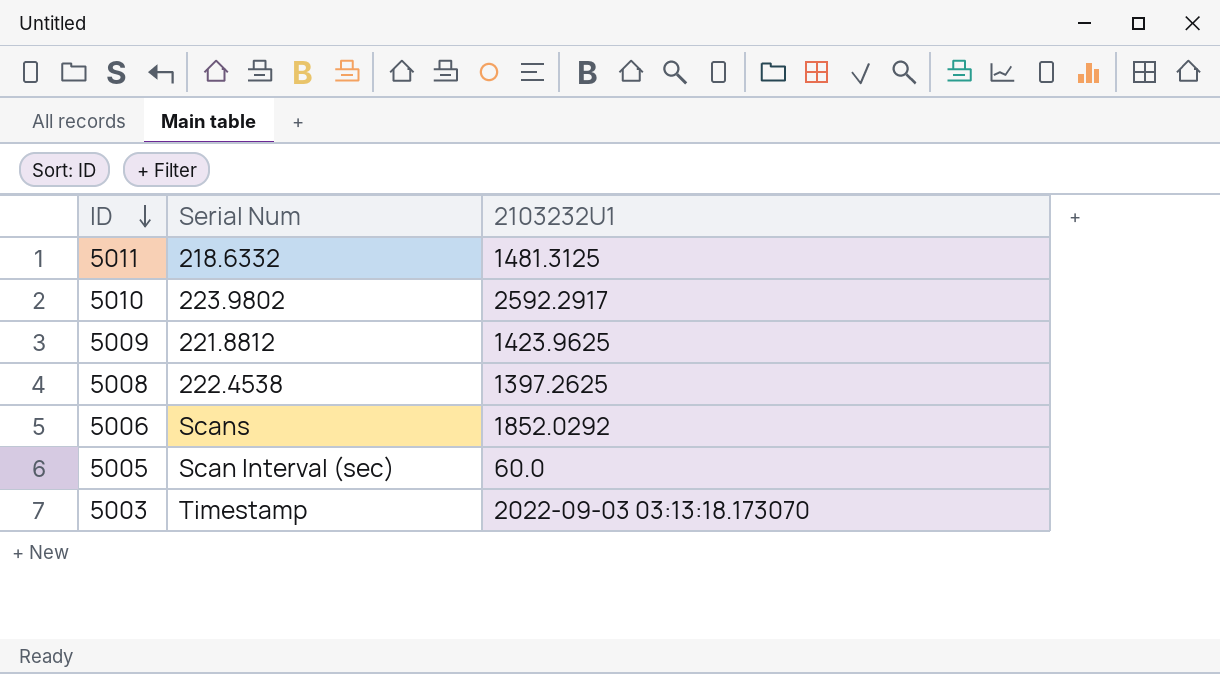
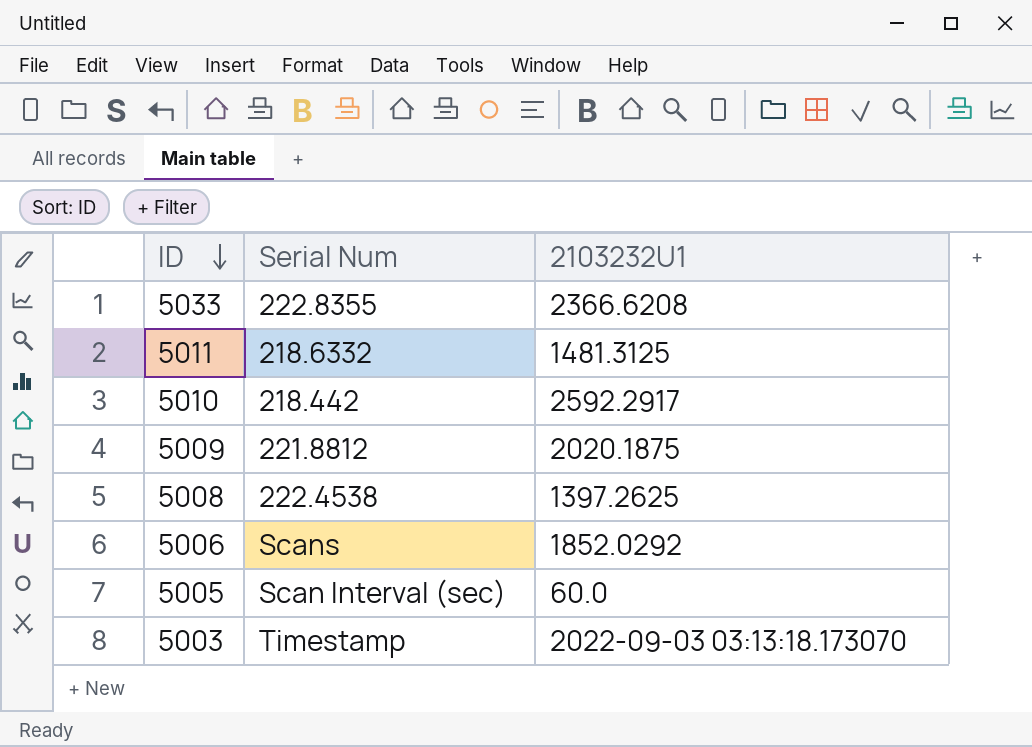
row 5033: none -> 222.8355 | 2366.6208
5010 | Serial Num: 223.9802 -> 218.442
5009 | 2103232U1: 1423.9625 -> 2020.1875

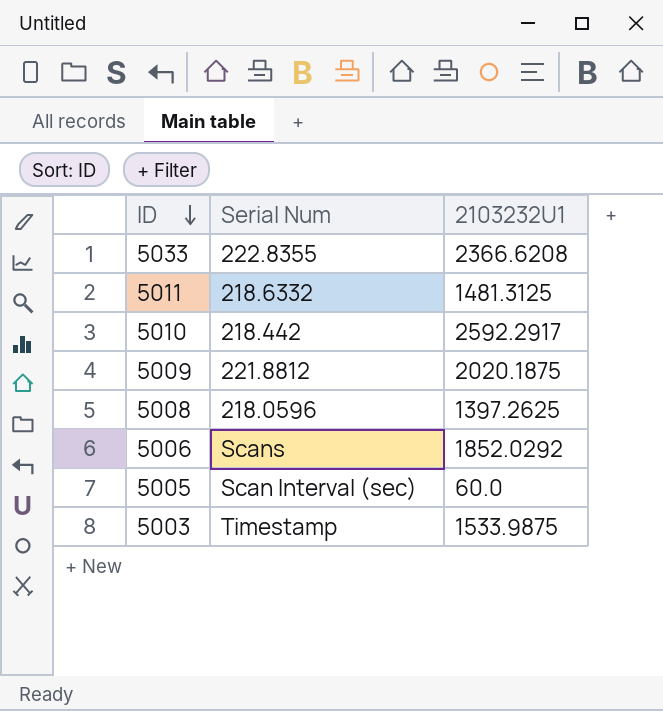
5008 | Serial Num: 222.4538 -> 218.0596
5003 | 2103232U1: 2022-09-03 03:13:18.173070 -> 1533.9875

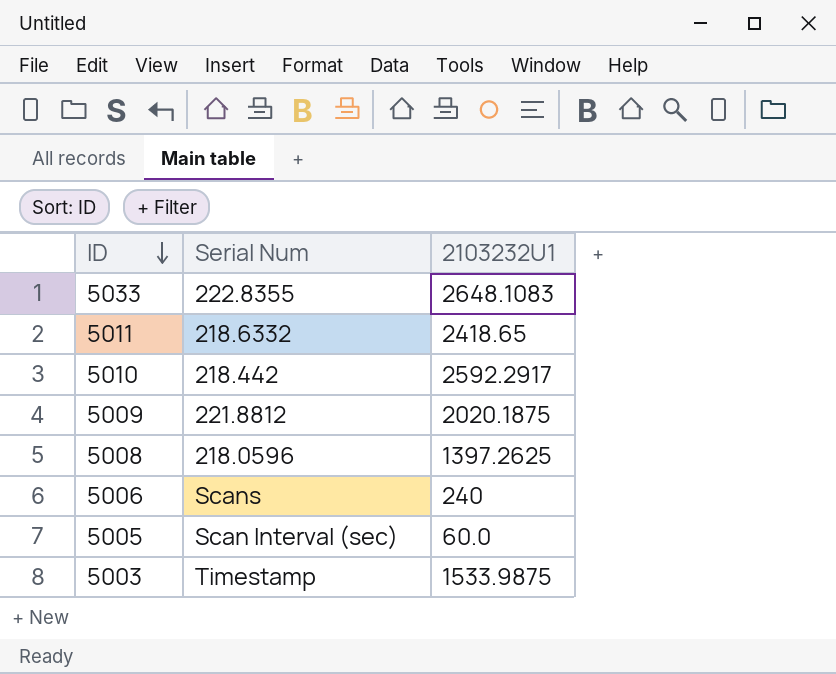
5033 | 2103232U1: 2366.6208 -> 2648.1083
5011 | 2103232U1: 1481.3125 -> 2418.65
5006 | 2103232U1: 1852.0292 -> 240

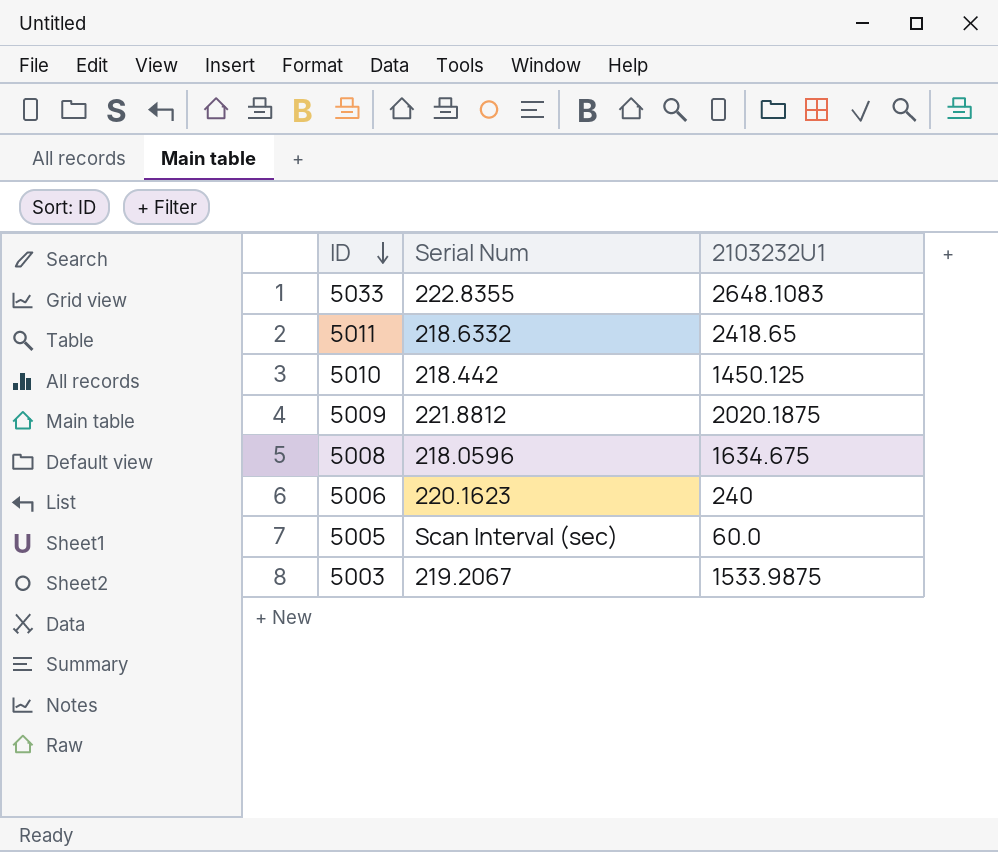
5010 | 2103232U1: 2592.2917 -> 1450.125
5008 | 2103232U1: 1397.2625 -> 1634.675
5006 | Serial Num: Scans -> 220.1623
5003 | Serial Num: Timestamp -> 219.2067

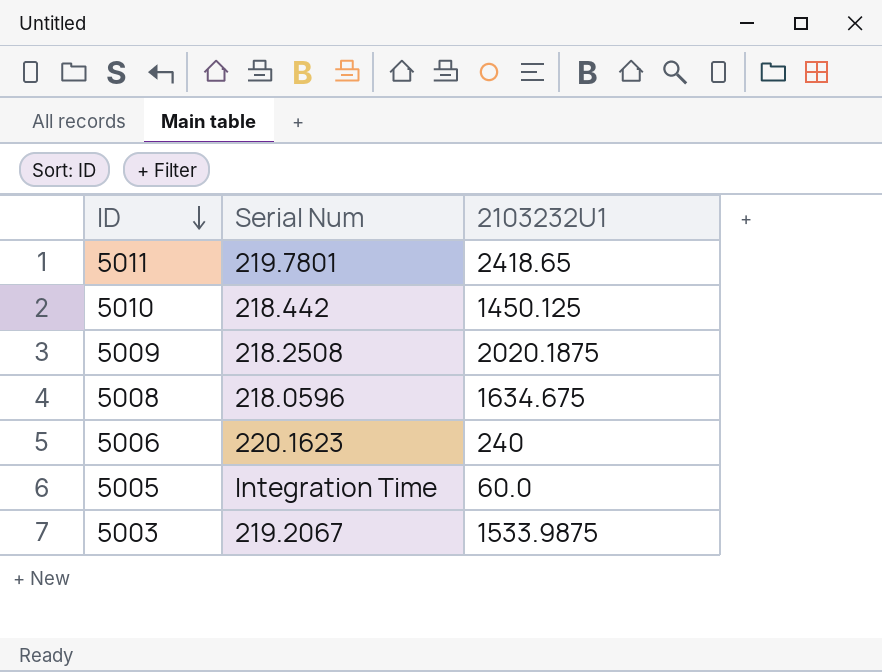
row 5033: 222.8355 | 2648.1083 -> none
5011 | Serial Num: 218.6332 -> 219.7801
5009 | Serial Num: 221.8812 -> 218.2508
5005 | Serial Num: Scan Interval (sec) -> Integration Time

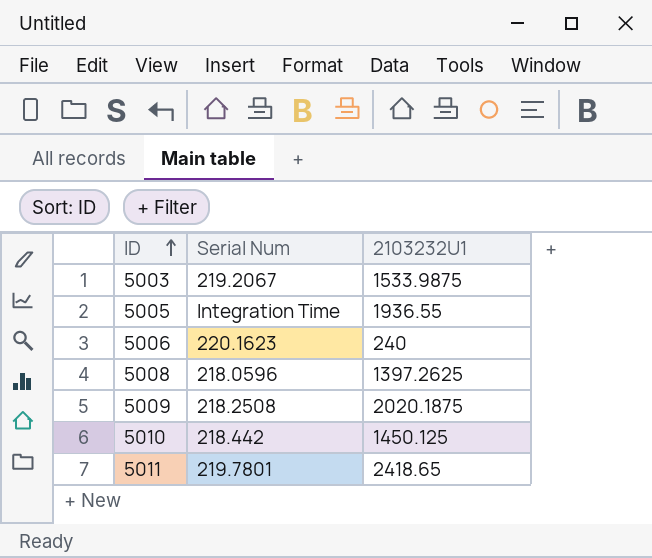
row order: ID descending -> ID ascending
5005 | 2103232U1: 60.0 -> 1936.55
5008 | 2103232U1: 1634.675 -> 1397.2625

